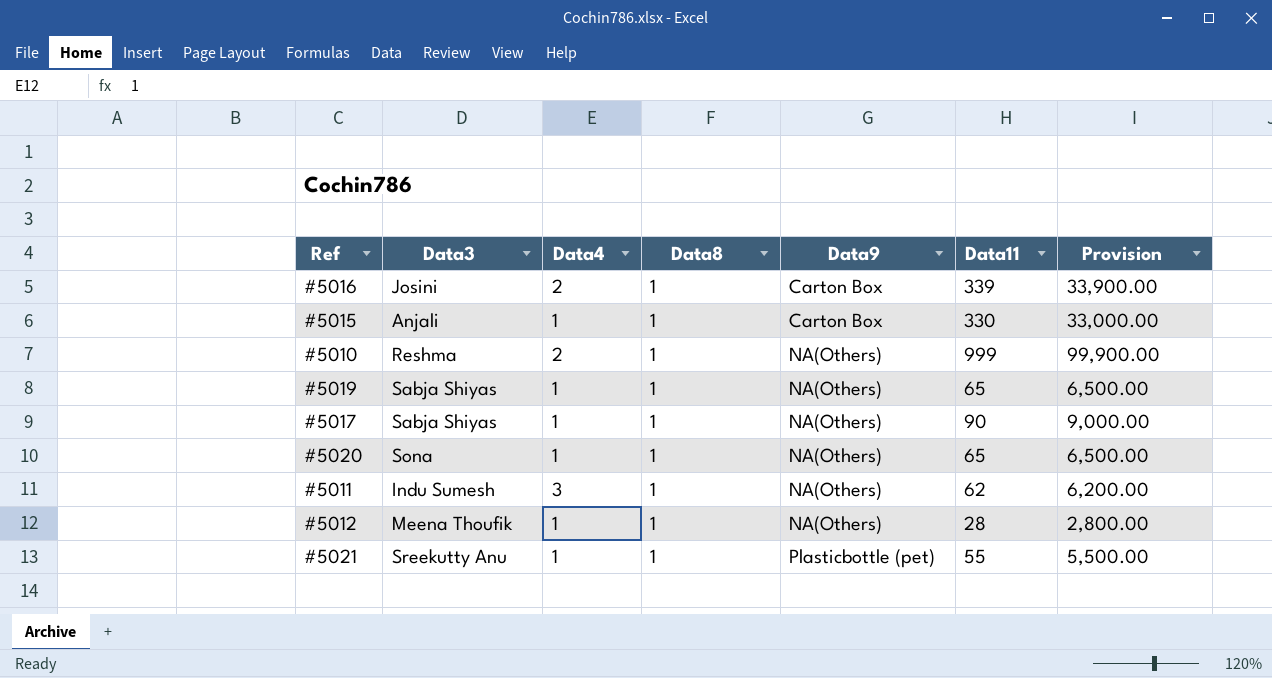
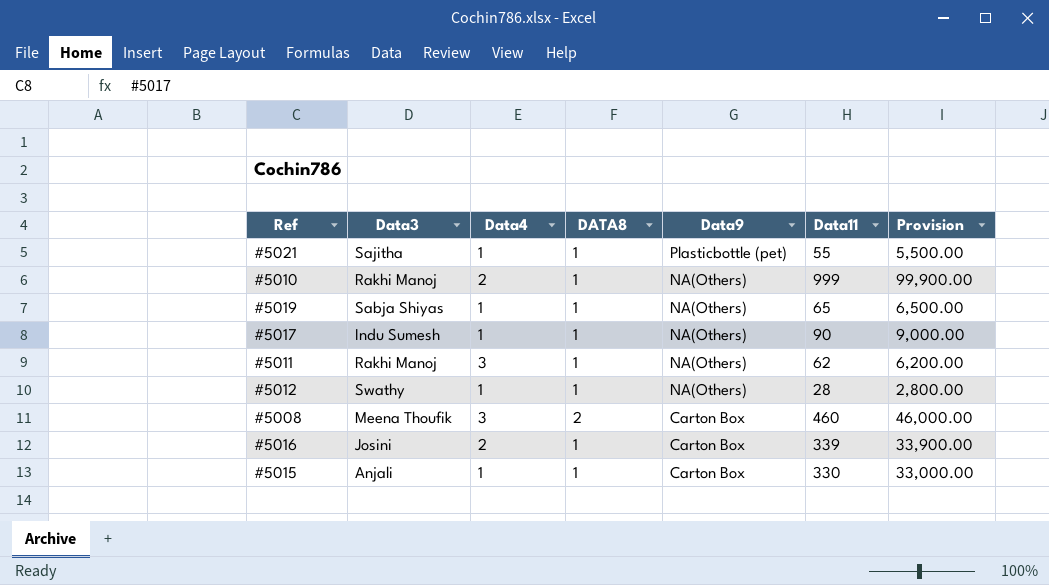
row order: Data9 ascending -> Data9 descending
column name: Data8 -> DATA8
row #5020: Sona | 1 | 1 | NA(Others) | 65 | 6,500.00 -> none
#5021 | Data3: Sreekutty Anu -> Sajitha
#5010 | Data3: Reshma -> Rakhi Manoj
#5017 | Data3: Sabja Shiyas -> Indu Sumesh
#5011 | Data3: Indu Sumesh -> Rakhi Manoj
#5012 | Data3: Meena Thoufik -> Swathy
row #5008: none -> Meena Thoufik | 3 | 2 | Carton Box | 460 | 46,000.00

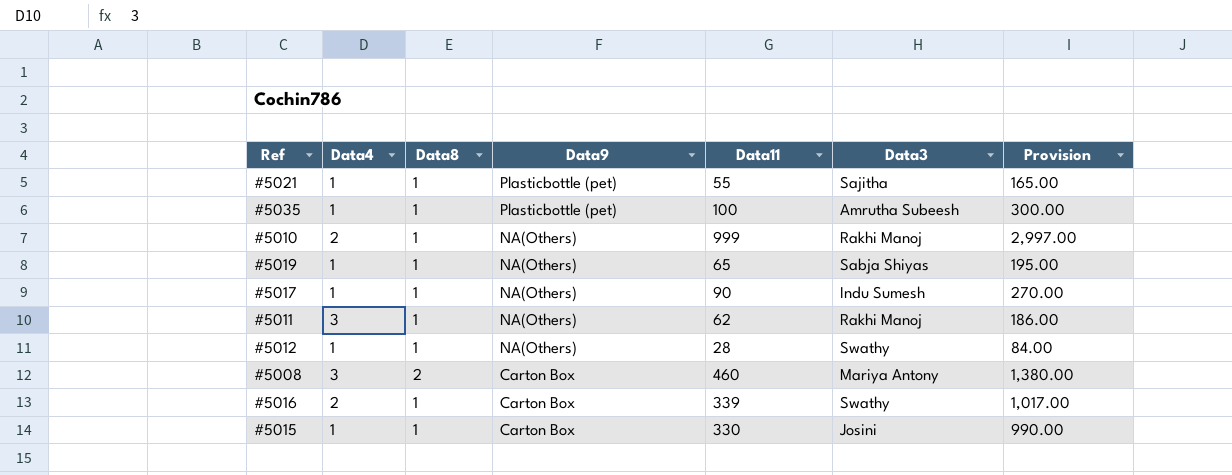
column name: DATA8 -> Data8
column Data3 | position: 2 -> 6
column Provision | formula: [Data11] * 100 -> [Data11] * 3
row #5035: none -> 1 | 1 | Plasticbottle (pet) | 100 | Amrutha Subeesh | 300.00
#5008 | Data3: Meena Thoufik -> Mariya Antony
#5016 | Data3: Josini -> Swathy
#5015 | Data3: Anjali -> Josini

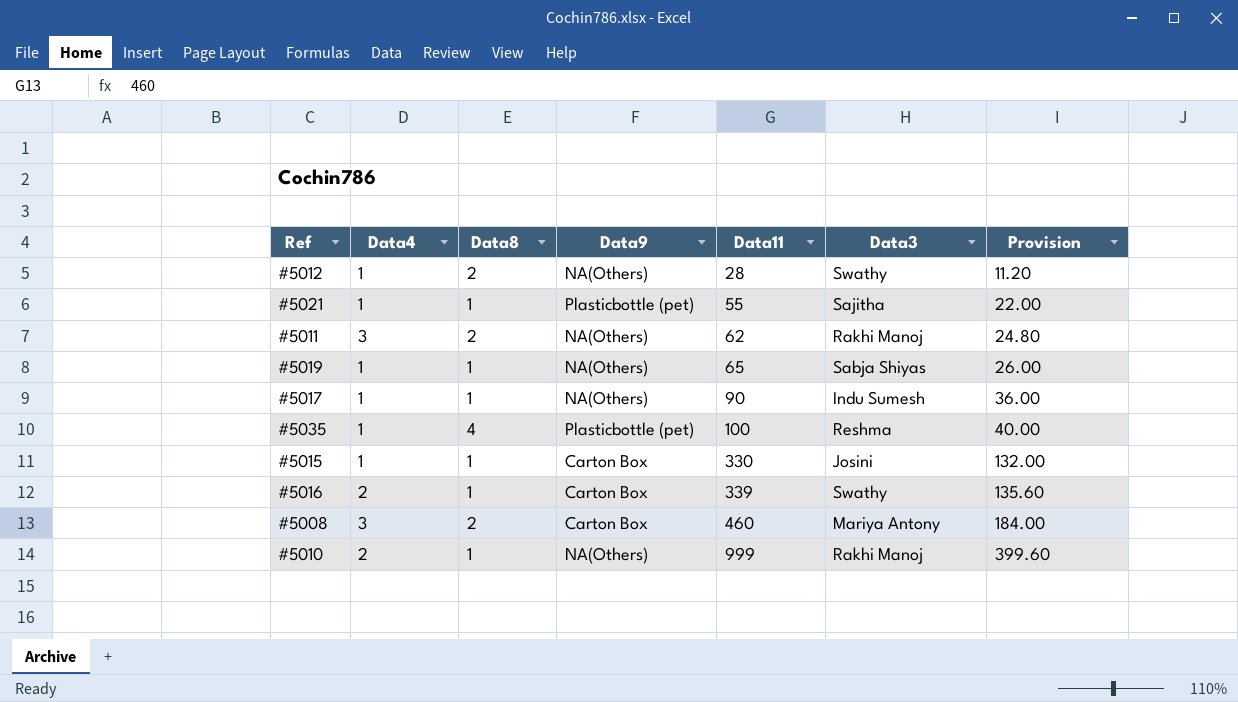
row order: Data9 descending -> Data11 ascending
column Provision | formula: [Data11] * 3 -> [Data11] * 0.4
#5012 | Data8: 1 -> 2
#5011 | Data8: 1 -> 2
#5035 | Data8: 1 -> 4
#5035 | Data3: Amrutha Subeesh -> Reshma

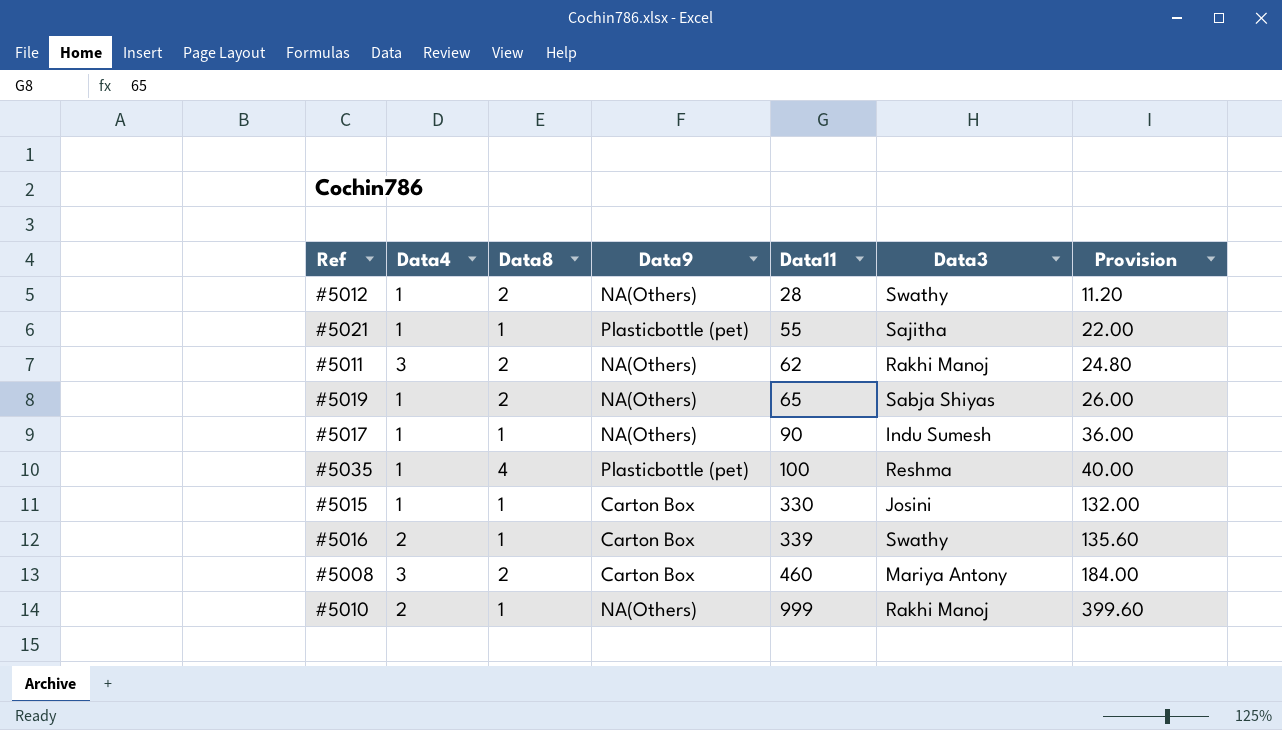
#5019 | Data8: 1 -> 2

